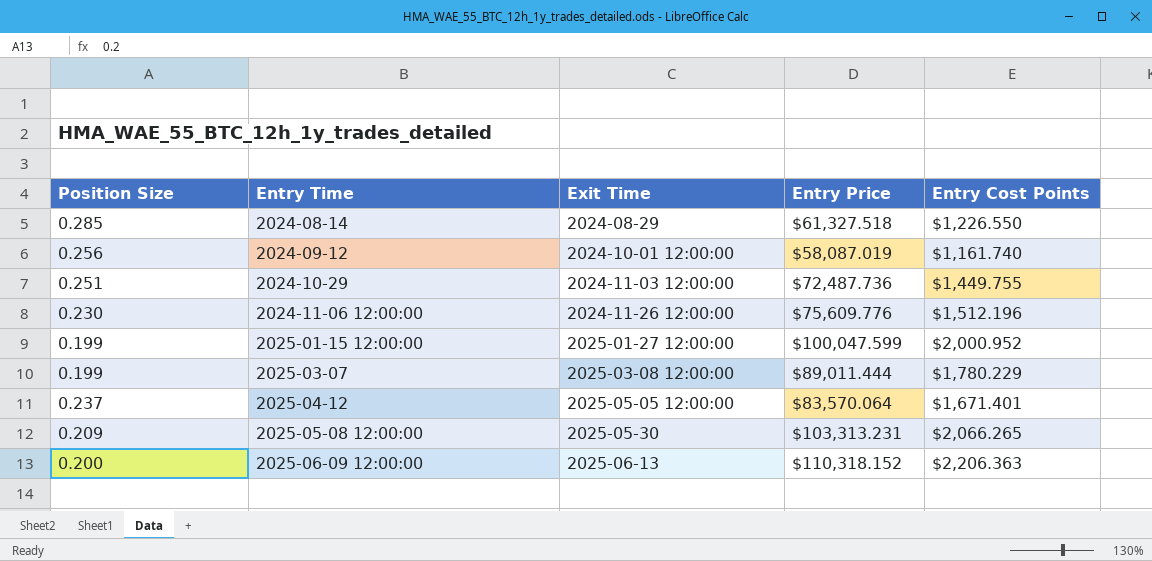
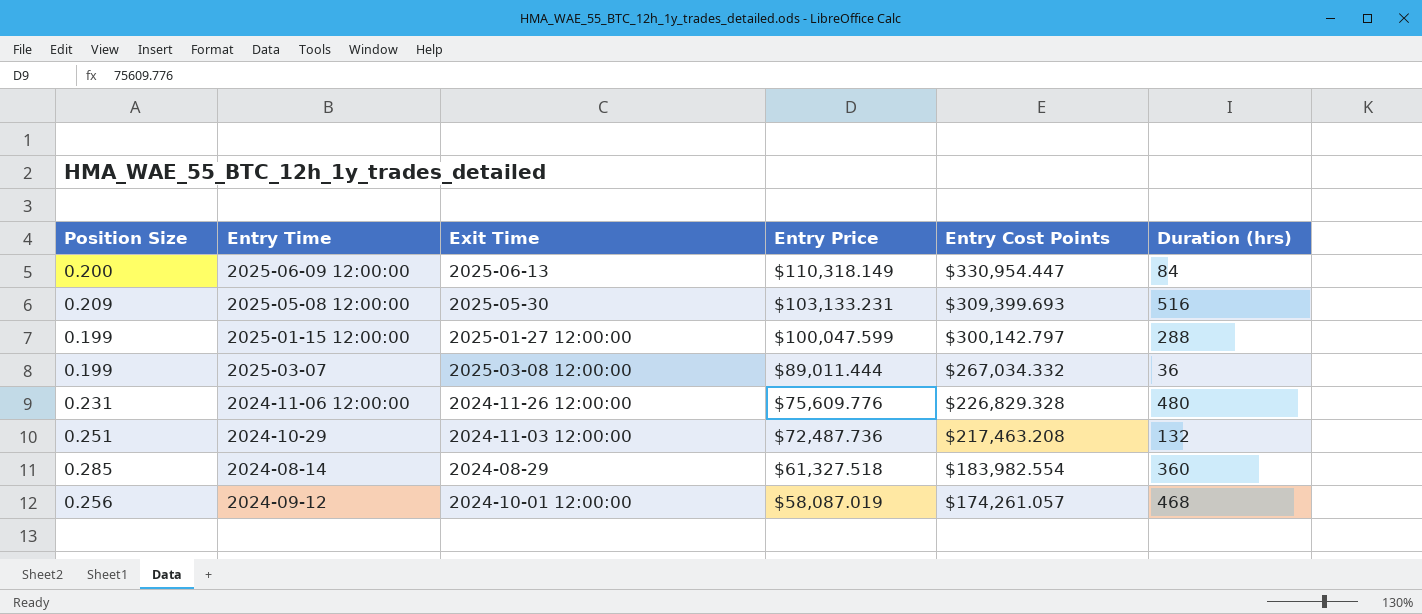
row order: Entry Time ascending -> Entry Price descending
column Entry Cost Points | formula: [Entry Price] * 0.02 -> [Entry Price] * 3
column Duration (hrs) | position: none -> 6
row 2025-04-12: 0.237 | 2025-05-05 12:00:00 | $83,570.064 | $1,671.401 -> none
2025-06-09 12:00:00 | Entry Price: $110,318.152 -> $110,318.149
2025-05-08 12:00:00 | Entry Price: $103,313.231 -> $103,133.231
2024-11-06 12:00:00 | Position Size: 0.230 -> 0.231

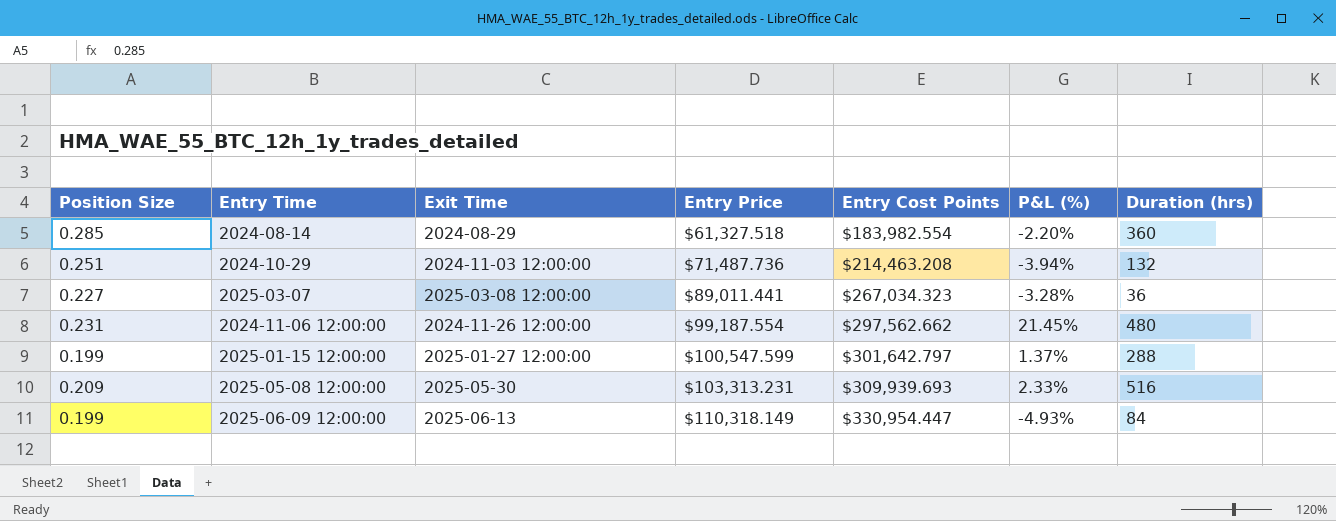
row order: Entry Price descending -> Entry Price ascending
column P&L (%) | position: none -> 6
row 2024-09-12: 0.256 | 2024-10-01 12:00:00 | $58,087.019 | $174,261.057 | 468 -> none
2024-10-29 | Entry Price: $72,487.736 -> $71,487.736
2024-10-29 | Entry Cost Points: $217,463.208 -> $214,463.208
2025-03-07 | Position Size: 0.199 -> 0.227
2025-03-07 | Entry Price: $89,011.444 -> $89,011.441
2025-03-07 | Entry Cost Points: $267,034.332 -> $267,034.323
2024-11-06 12:00:00 | Entry Price: $75,609.776 -> $99,187.554
2024-11-06 12:00:00 | Entry Cost Points: $226,829.328 -> $297,562.662
2025-01-15 12:00:00 | Entry Price: $100,047.599 -> $100,547.599
2025-01-15 12:00:00 | Entry Cost Points: $300,142.797 -> $301,642.797
2025-05-08 12:00:00 | Entry Price: $103,133.231 -> $103,313.231
2025-05-08 12:00:00 | Entry Cost Points: $309,399.693 -> $309,939.693
2025-06-09 12:00:00 | Position Size: 0.200 -> 0.199

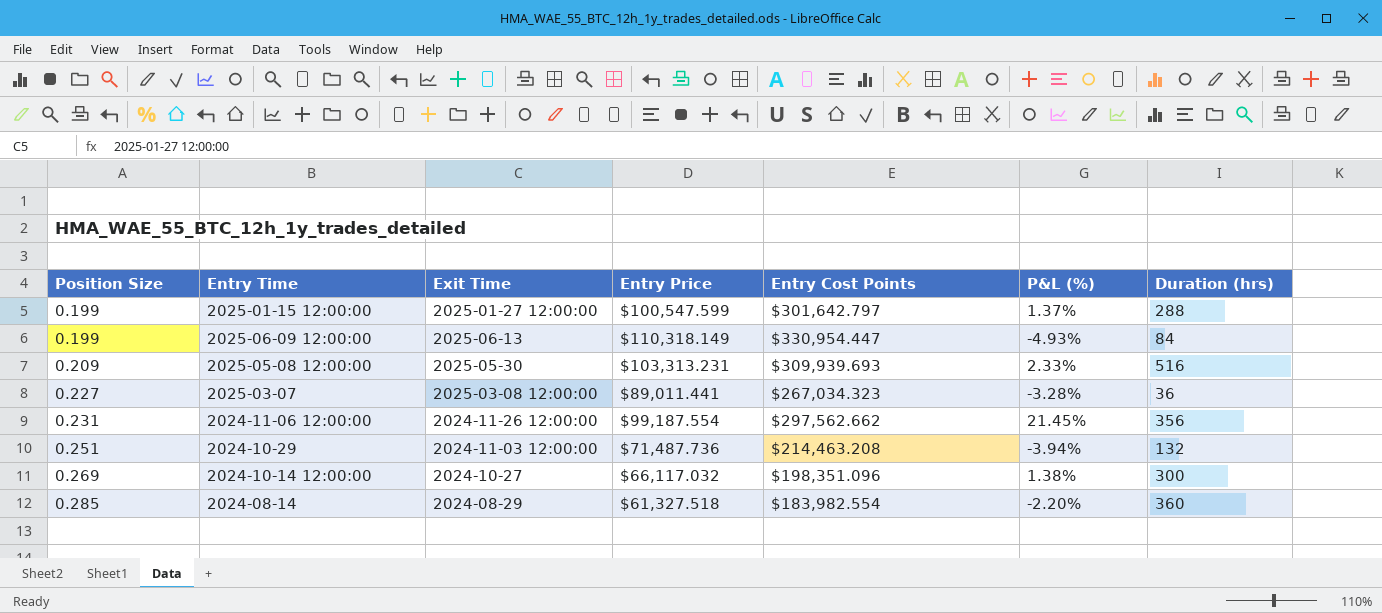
row order: Entry Price ascending -> Position Size ascending
2024-11-06 12:00:00 | Duration (hrs): 480 -> 356
row 2024-10-14 12:00:00: none -> 0.269 | 2024-10-27 | $66,117.032 | $198,351.096 | 1.38% | 300

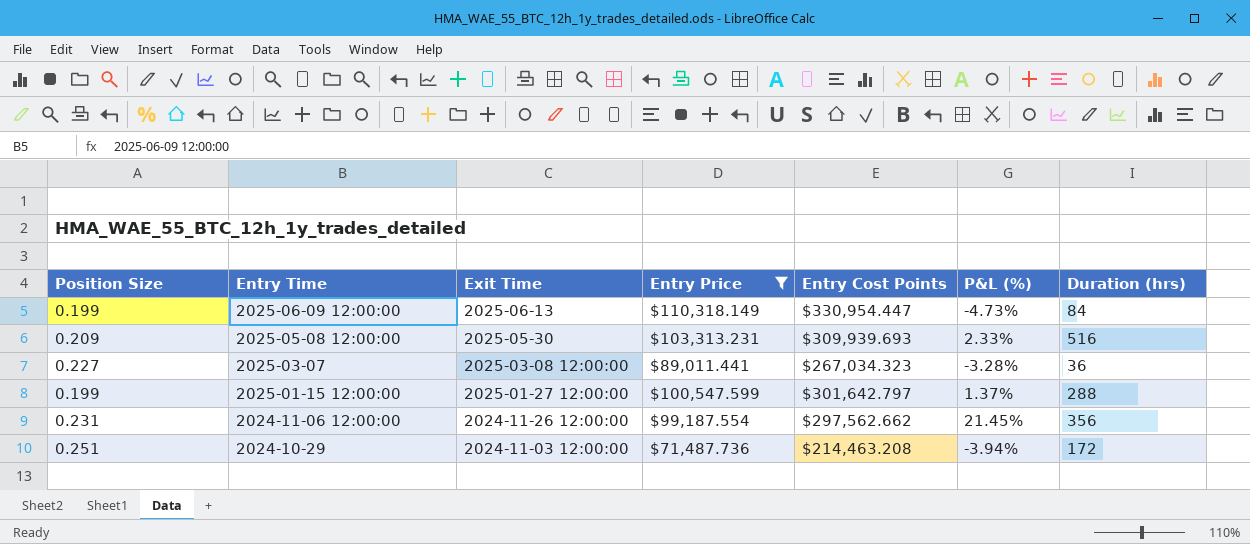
filter: none -> Entry Price >= $71,487.736
row order: Position Size ascending -> Entry Time descending
2025-06-09 12:00:00 | P&L (%): -4.93% -> -4.73%
2024-10-29 | Duration (hrs): 132 -> 172

